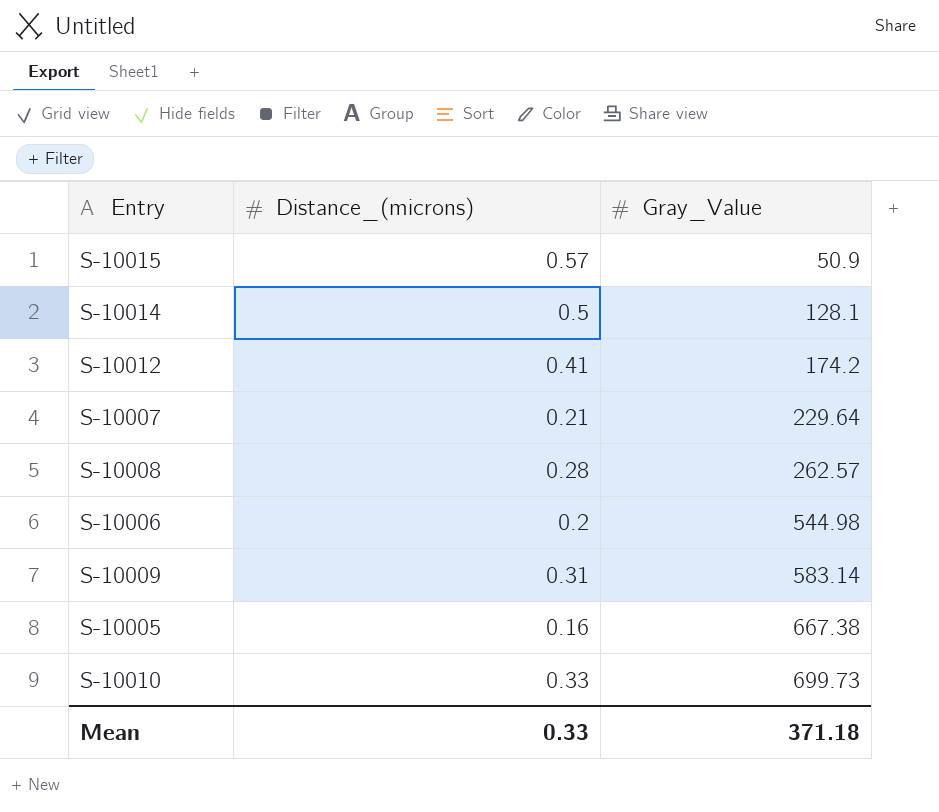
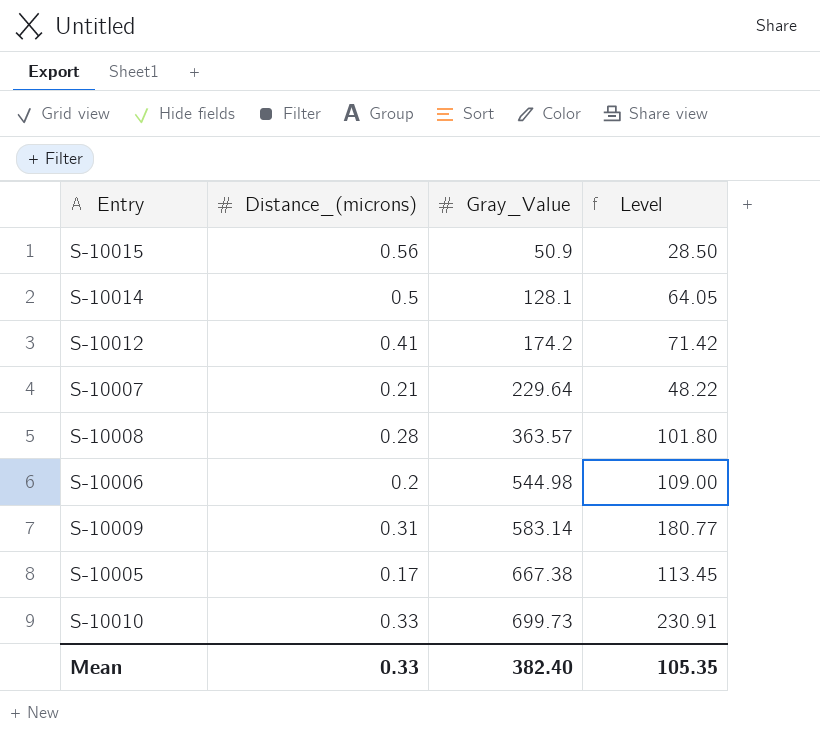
column Level | formula: none -> [Distance_(microns)] * [Gray_Value]
S-10015 | Distance_(microns): 0.57 -> 0.56
S-10008 | Gray_Value: 262.57 -> 363.57
S-10005 | Distance_(microns): 0.16 -> 0.17
Mean | Gray_Value: 371.18 -> 382.40

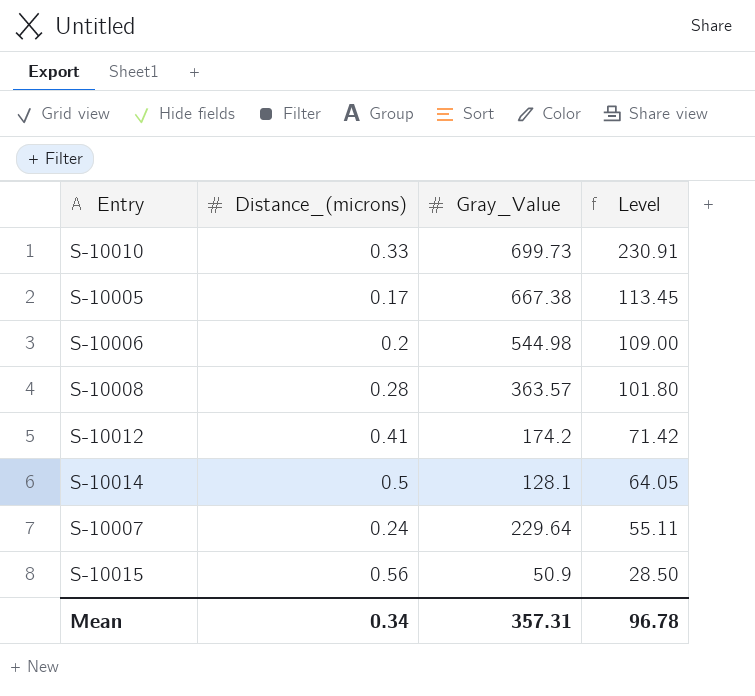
row order: Gray_Value ascending -> Level descending
row S-10009: 0.31 | 583.14 | 180.77 -> none
S-10007 | Distance_(microns): 0.21 -> 0.24
S-10007 | Level: 48.22 -> 55.11
Mean | Distance_(microns): 0.33 -> 0.34
Mean | Gray_Value: 382.40 -> 357.31
Mean | Level: 105.35 -> 96.78

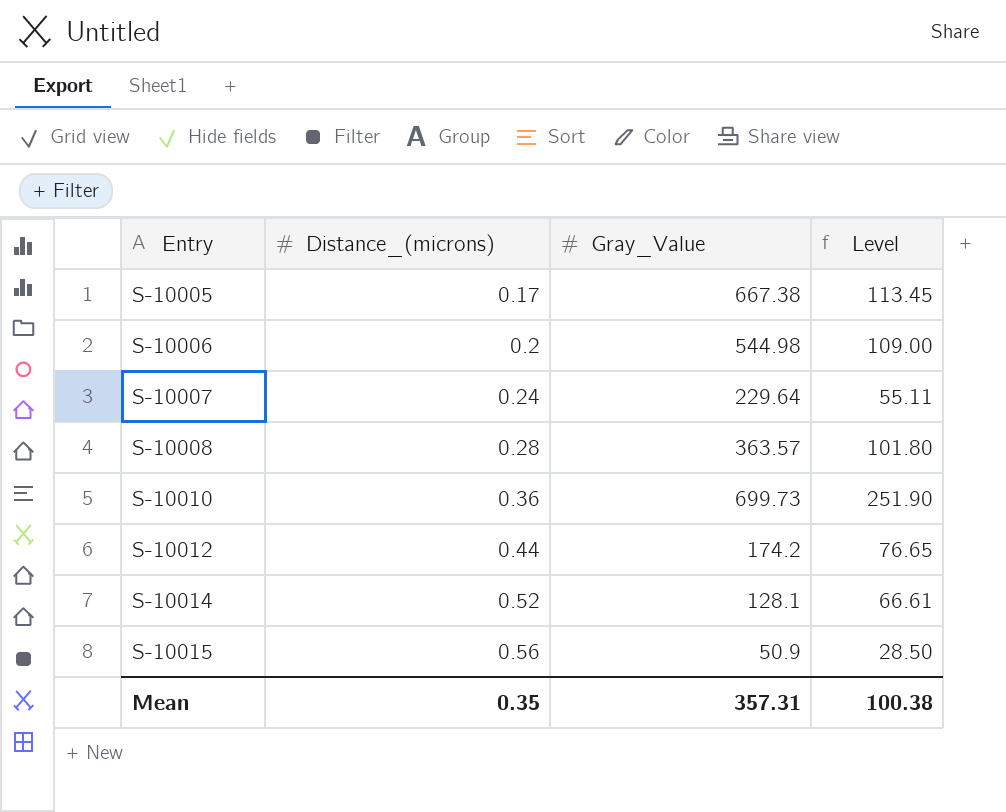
row order: Level descending -> Entry ascending
S-10010 | Distance_(microns): 0.33 -> 0.36
S-10010 | Level: 230.91 -> 251.90
S-10012 | Distance_(microns): 0.41 -> 0.44
S-10012 | Level: 71.42 -> 76.65
S-10014 | Distance_(microns): 0.5 -> 0.52
S-10014 | Level: 64.05 -> 66.61
Mean | Distance_(microns): 0.34 -> 0.35
Mean | Level: 96.78 -> 100.38

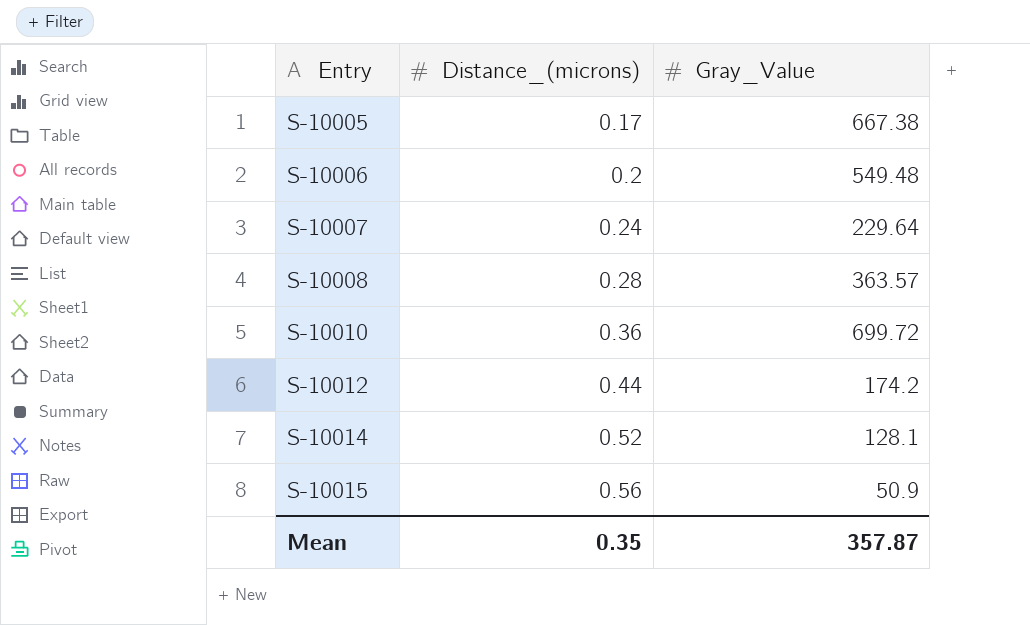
column Level | formula: [Distance_(microns)] * [Gray_Value] -> none
S-10006 | Gray_Value: 544.98 -> 549.48
S-10010 | Gray_Value: 699.73 -> 699.72
Mean | Gray_Value: 357.31 -> 357.87

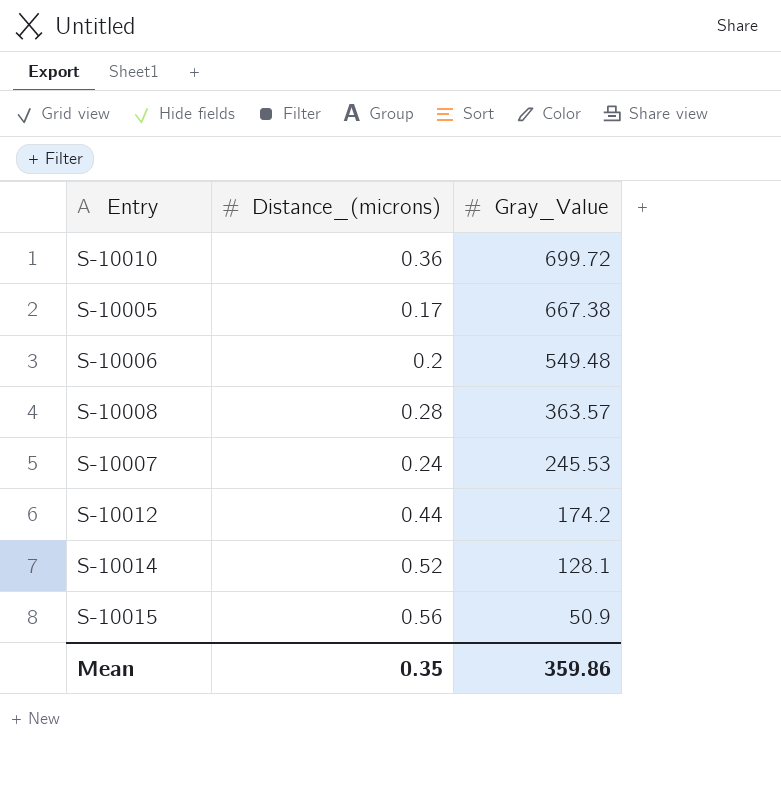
row order: Entry ascending -> Gray_Value descending
S-10007 | Gray_Value: 229.64 -> 245.53
Mean | Gray_Value: 357.87 -> 359.86

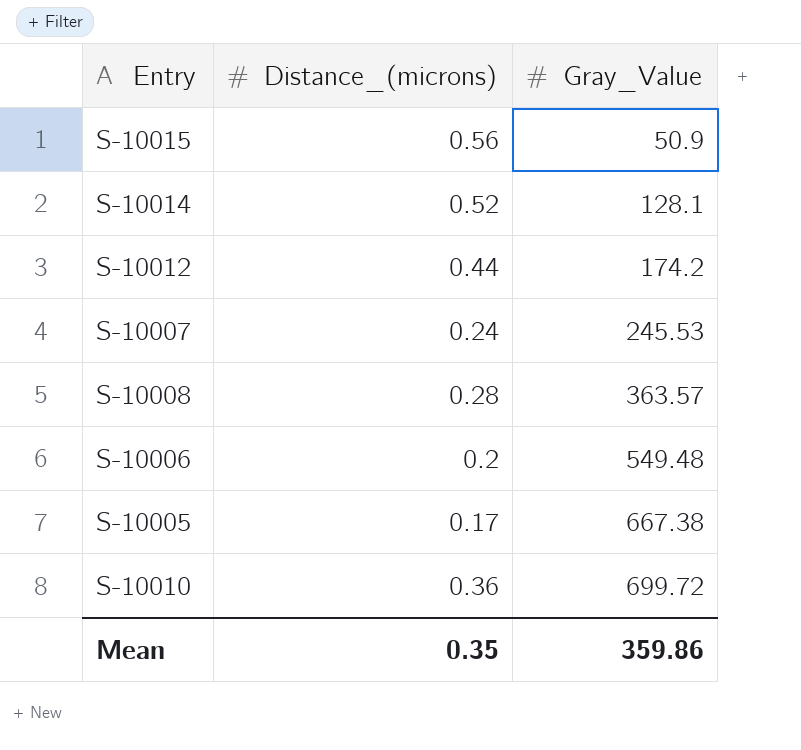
row order: Gray_Value descending -> Gray_Value ascending

